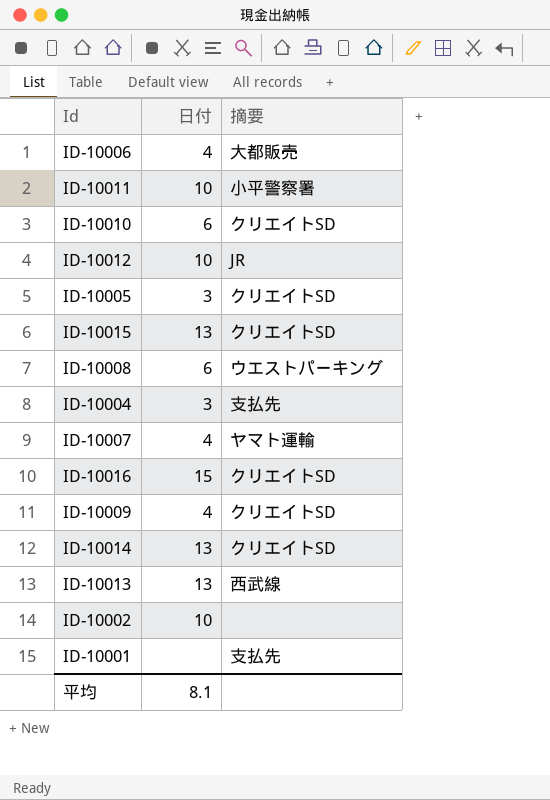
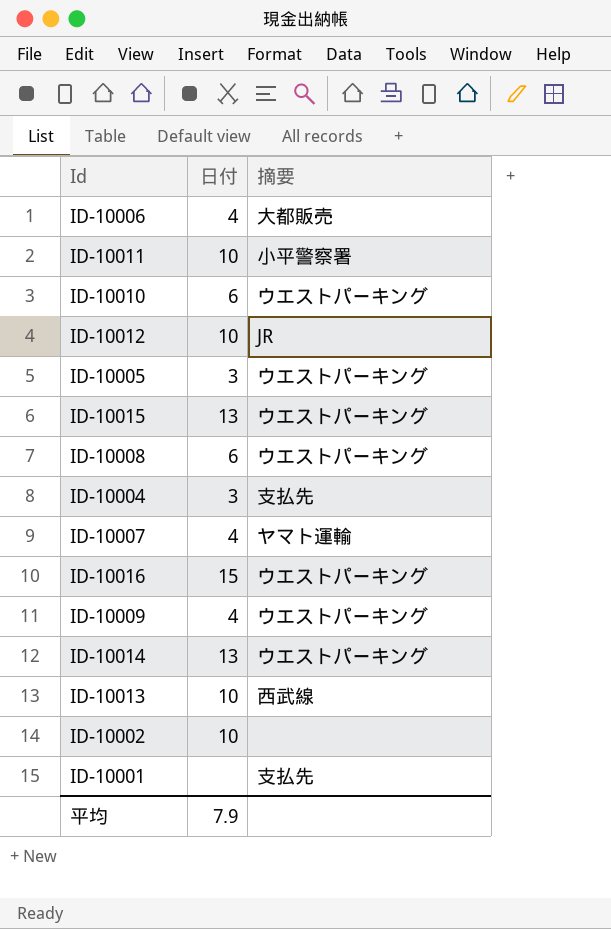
ID-10010 | 摘要: クリエイトSD -> ウエストパーキング
ID-10005 | 摘要: クリエイトSD -> ウエストパーキング
ID-10015 | 摘要: クリエイトSD -> ウエストパーキング
ID-10016 | 摘要: クリエイトSD -> ウエストパーキング
ID-10009 | 摘要: クリエイトSD -> ウエストパーキング
ID-10014 | 摘要: クリエイトSD -> ウエストパーキング
ID-10013 | 日付: 13 -> 10
平均 | 日付: 8.1 -> 7.9

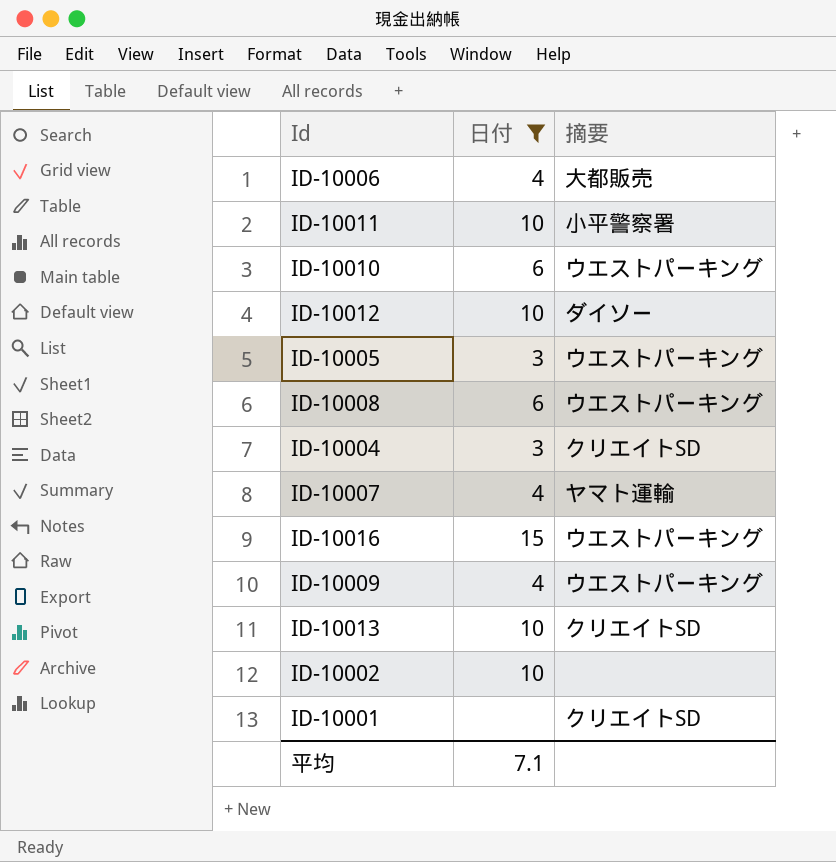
filter: none -> 日付 != 13
ID-10012 | 摘要: JR -> ダイソー
ID-10004 | 摘要: 支払先 -> クリエイトSD
ID-10013 | 摘要: 西武線 -> クリエイトSD
ID-10001 | 摘要: 支払先 -> クリエイトSD
平均 | 日付: 7.9 -> 7.1

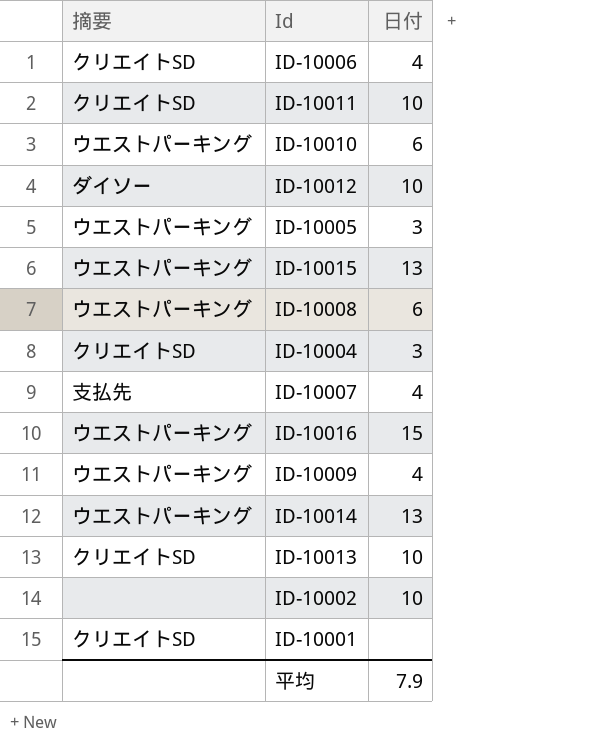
filter: 日付 != 13 -> none
column 摘要 | position: 3 -> 1
ID-10006 | 摘要: 大都販売 -> クリエイトSD
ID-10011 | 摘要: 小平警察署 -> クリエイトSD
ID-10007 | 摘要: ヤマト運輸 -> 支払先
平均 | 日付: 7.1 -> 7.9

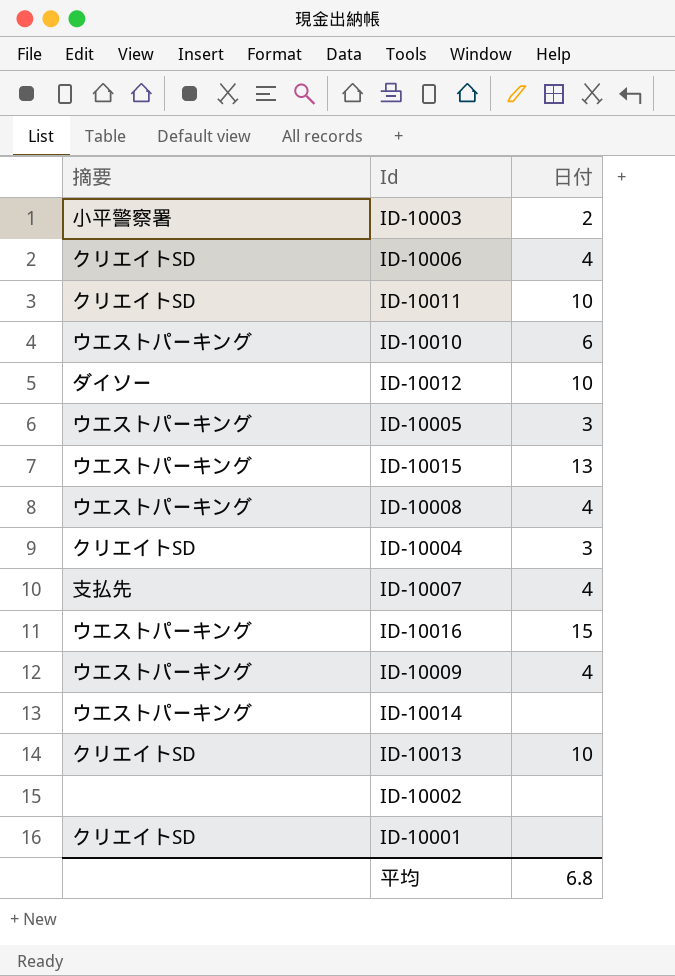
row ID-10003: none -> 小平警察署 | 2
ID-10008 | 日付: 6 -> 4
ID-10014 | 日付: 13 -> none
ID-10002 | 日付: 10 -> none
平均 | 日付: 7.9 -> 6.8

